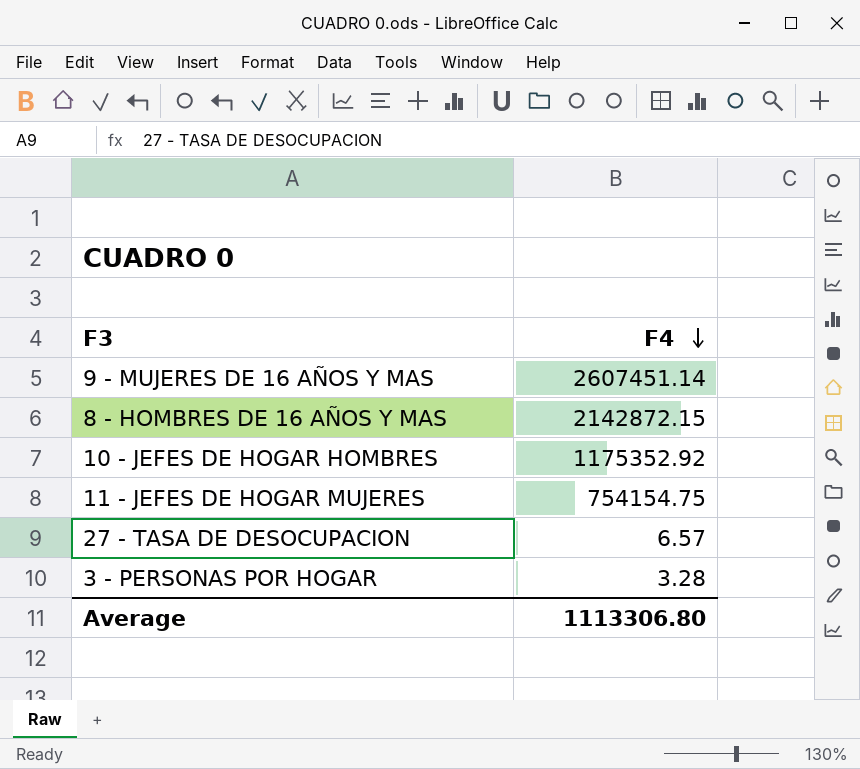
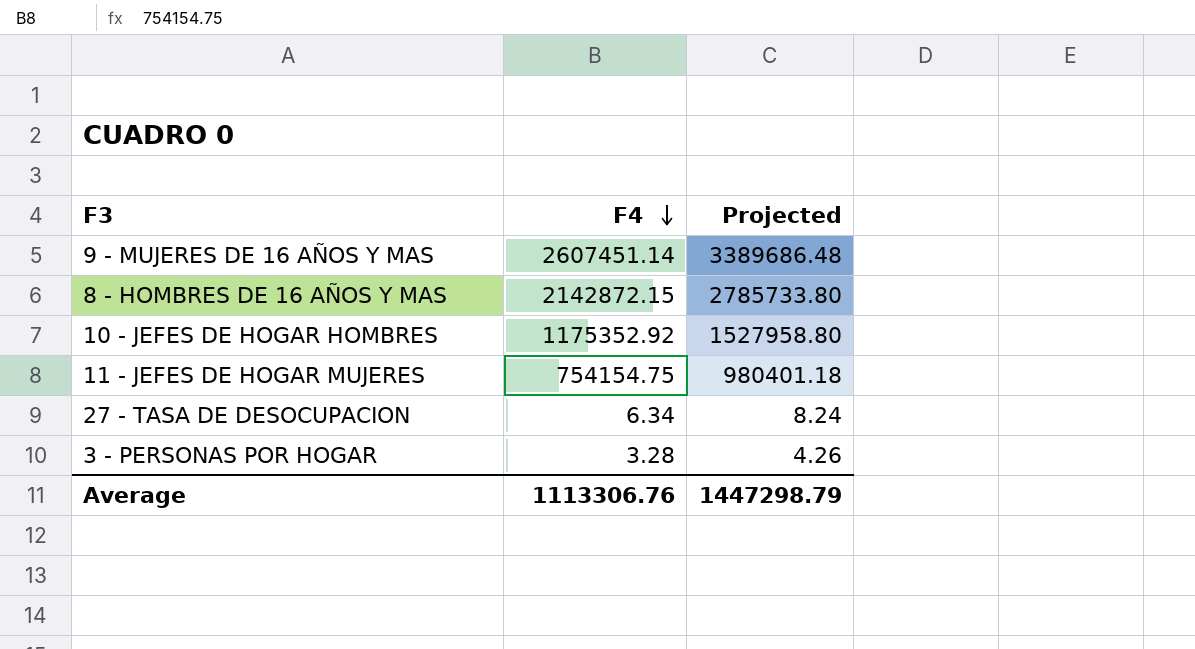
column Projected | formula: none -> [F4] * 1.3
27 - TASA DE DESOCUPACION | F4: 6.57 -> 6.34
Average | F4: 1113306.80 -> 1113306.76

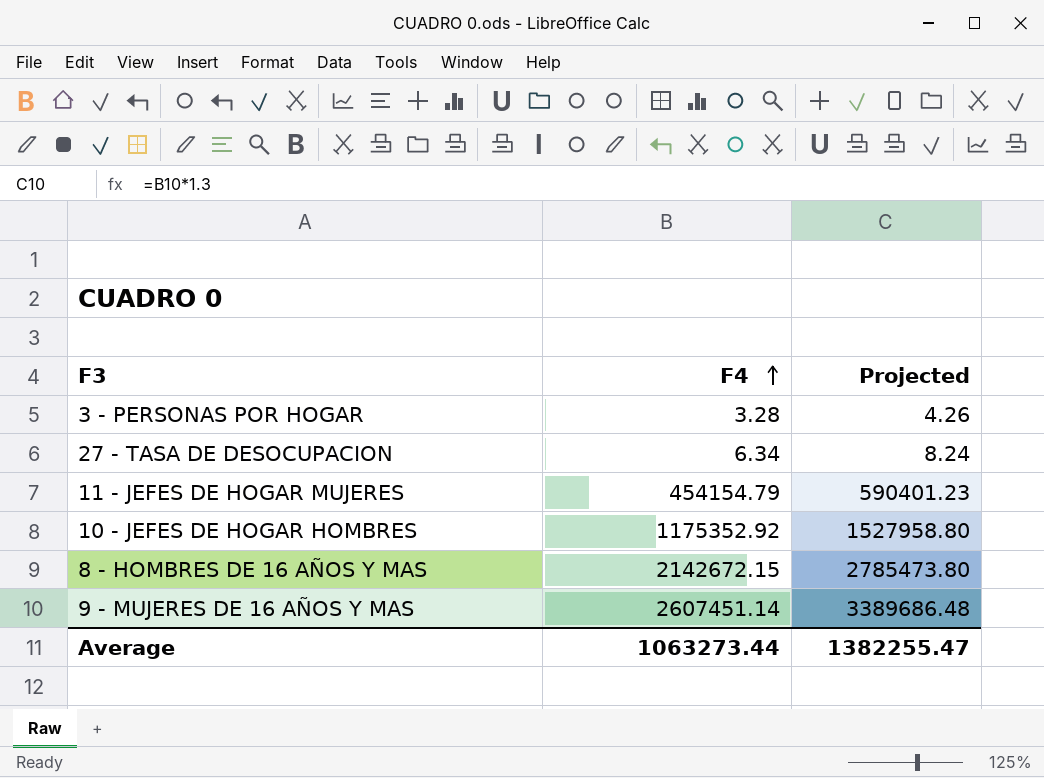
row order: F4 descending -> F4 ascending
11 - JEFES DE HOGAR MUJERES | F4: 754154.75 -> 454154.79
11 - JEFES DE HOGAR MUJERES | Projected: 980401.18 -> 590401.23
8 - HOMBRES DE 16 AÑOS Y MAS | F4: 2142872.15 -> 2142672.15
8 - HOMBRES DE 16 AÑOS Y MAS | Projected: 2785733.80 -> 2785473.80
Average | F4: 1113306.76 -> 1063273.44
Average | Projected: 1447298.79 -> 1382255.47

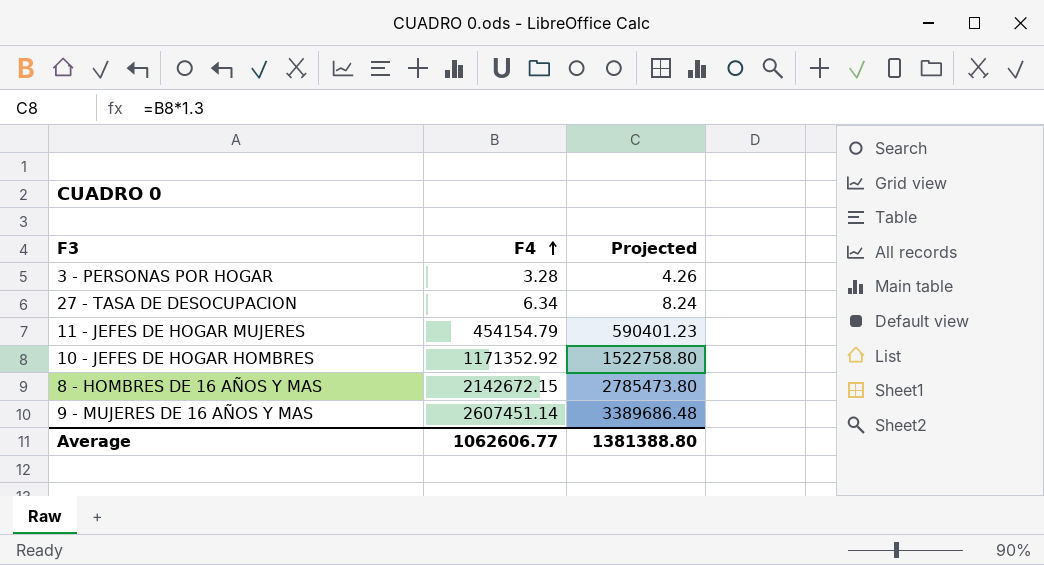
10 - JEFES DE HOGAR HOMBRES | F4: 1175352.92 -> 1171352.92
10 - JEFES DE HOGAR HOMBRES | Projected: 1527958.80 -> 1522758.80
Average | F4: 1063273.44 -> 1062606.77
Average | Projected: 1382255.47 -> 1381388.80

